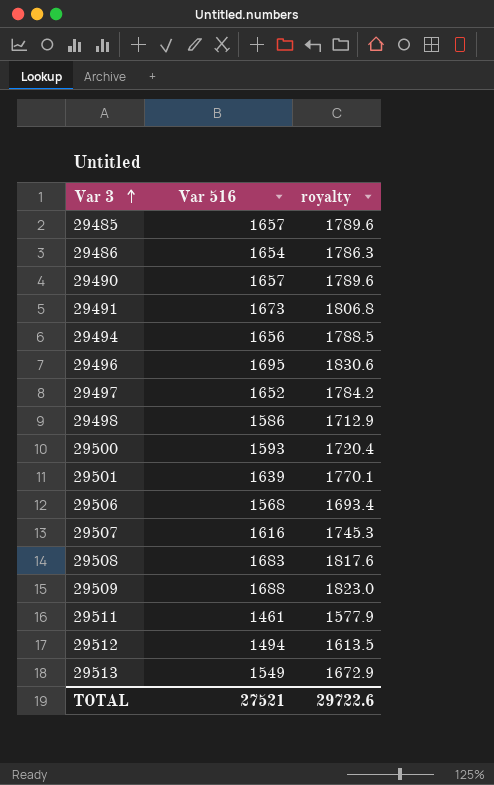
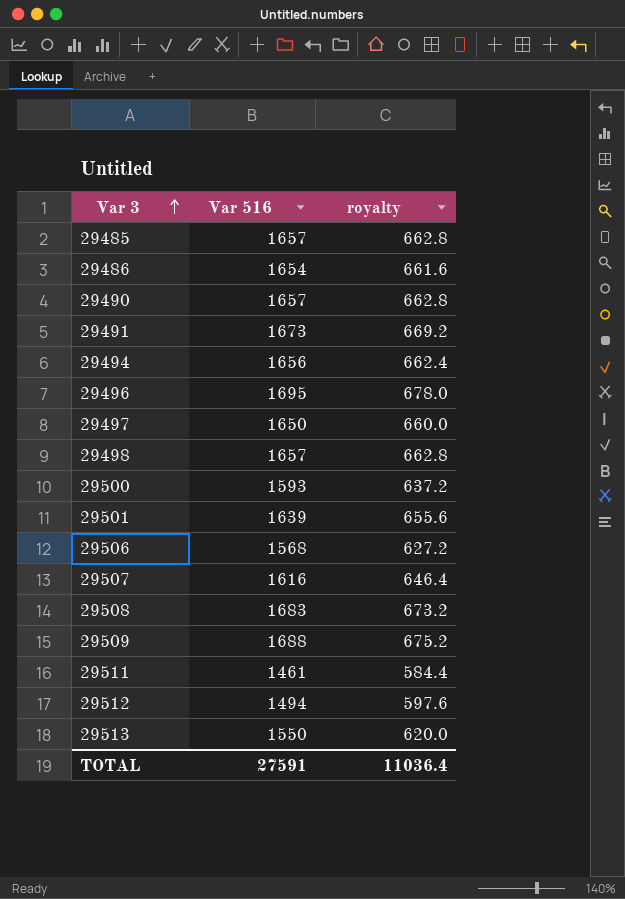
column royalty | formula: [Var 516] * 1.08 -> [Var 516] * 0.4
29497 | Var 516: 1652 -> 1650
29498 | Var 516: 1586 -> 1657
29513 | Var 516: 1549 -> 1550
TOTAL | Var 516: 27521 -> 27591
TOTAL | royalty: 29722.6 -> 11036.4

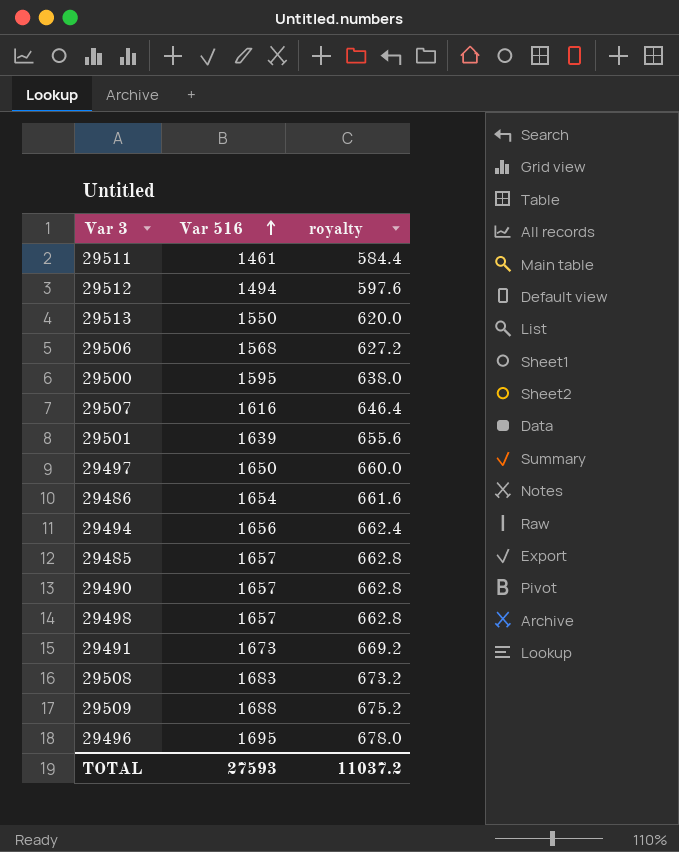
row order: Var 3 ascending -> Var 516 ascending
29500 | Var 516: 1593 -> 1595
29500 | royalty: 637.2 -> 638.0
TOTAL | Var 516: 27591 -> 27593
TOTAL | royalty: 11036.4 -> 11037.2

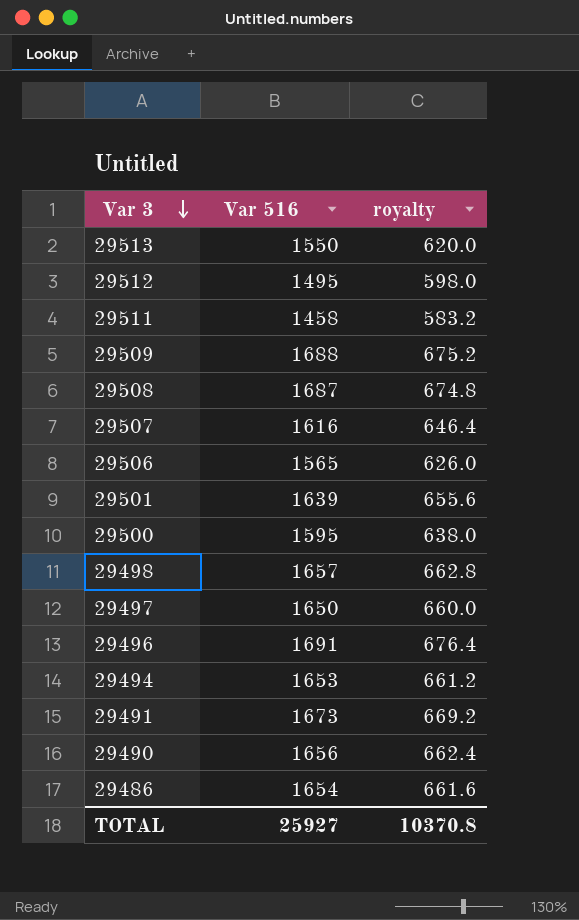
row order: Var 516 ascending -> Var 3 descending
row 29485: 1657 | 662.8 -> none
29512 | Var 516: 1494 -> 1495
29512 | royalty: 597.6 -> 598.0
29511 | Var 516: 1461 -> 1458
29511 | royalty: 584.4 -> 583.2
29508 | Var 516: 1683 -> 1687
29508 | royalty: 673.2 -> 674.8
29506 | Var 516: 1568 -> 1565
29506 | royalty: 627.2 -> 626.0
29496 | Var 516: 1695 -> 1691
29496 | royalty: 678.0 -> 676.4
29494 | Var 516: 1656 -> 1653
29494 | royalty: 662.4 -> 661.2
29490 | Var 516: 1657 -> 1656
29490 | royalty: 662.8 -> 662.4
TOTAL | Var 516: 27593 -> 25927
TOTAL | royalty: 11037.2 -> 10370.8

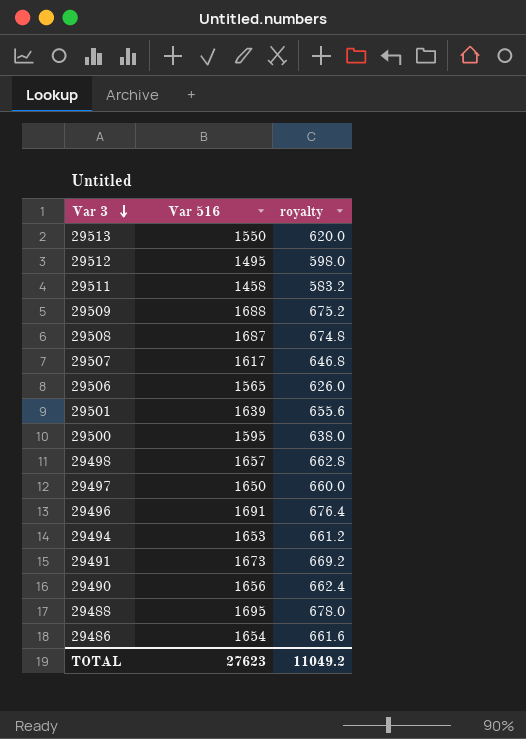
29507 | Var 516: 1616 -> 1617
29507 | royalty: 646.4 -> 646.8
row 29488: none -> 1695 | 678.0
TOTAL | Var 516: 25927 -> 27623
TOTAL | royalty: 10370.8 -> 11049.2

